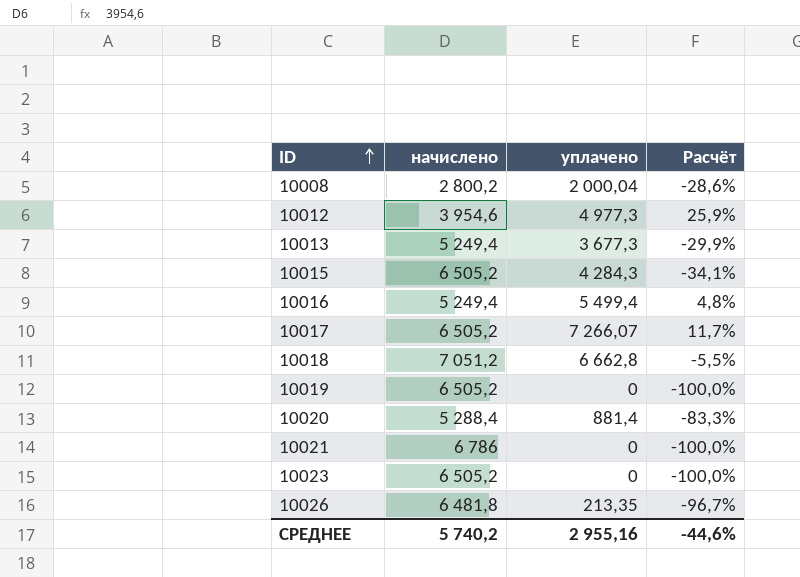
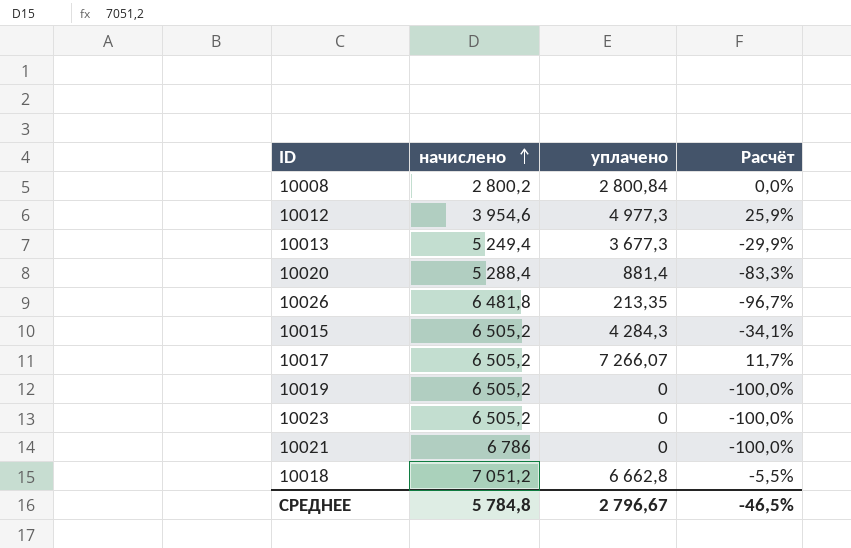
row order: ID ascending -> начислено ascending
row 10016: 5 249,4 | 5 499,4 | 4,8% -> none
10008 | уплачено: 2 000,04 -> 2 800,84
10008 | Расчёт: -28,6% -> 0,0%
СРЕДНЕЕ | начислено: 5 740,2 -> 5 784,8
СРЕДНЕЕ | уплачено: 2 955,16 -> 2 796,67
СРЕДНЕЕ | Расчёт: -44,6% -> -46,5%

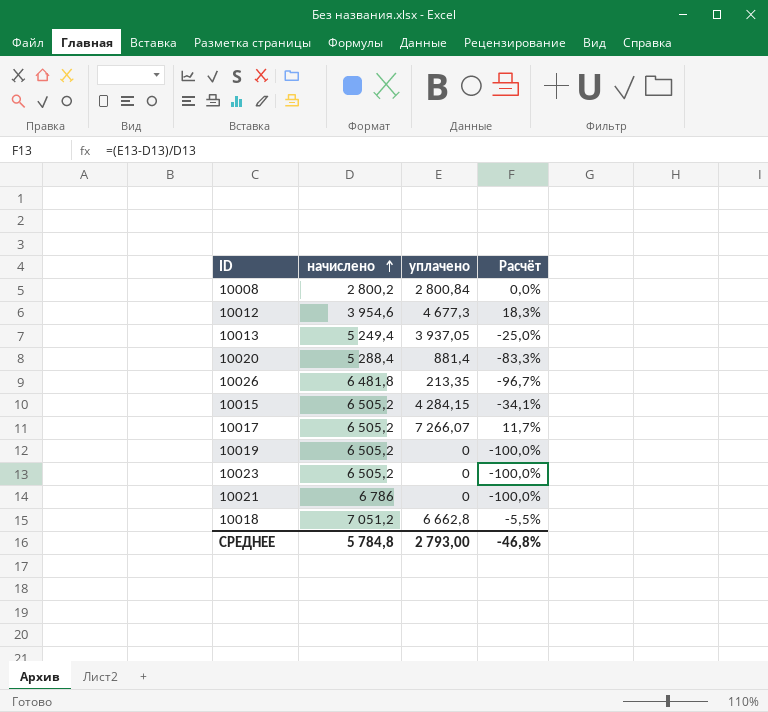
10012 | уплачено: 4 977,3 -> 4 677,3
10012 | Расчёт: 25,9% -> 18,3%
10013 | уплачено: 3 677,3 -> 3 937,05
10013 | Расчёт: -29,9% -> -25,0%
10015 | уплачено: 4 284,3 -> 4 284,15
СРЕДНЕЕ | уплачено: 2 796,67 -> 2 793,00
СРЕДНЕЕ | Расчёт: -46,5% -> -46,8%

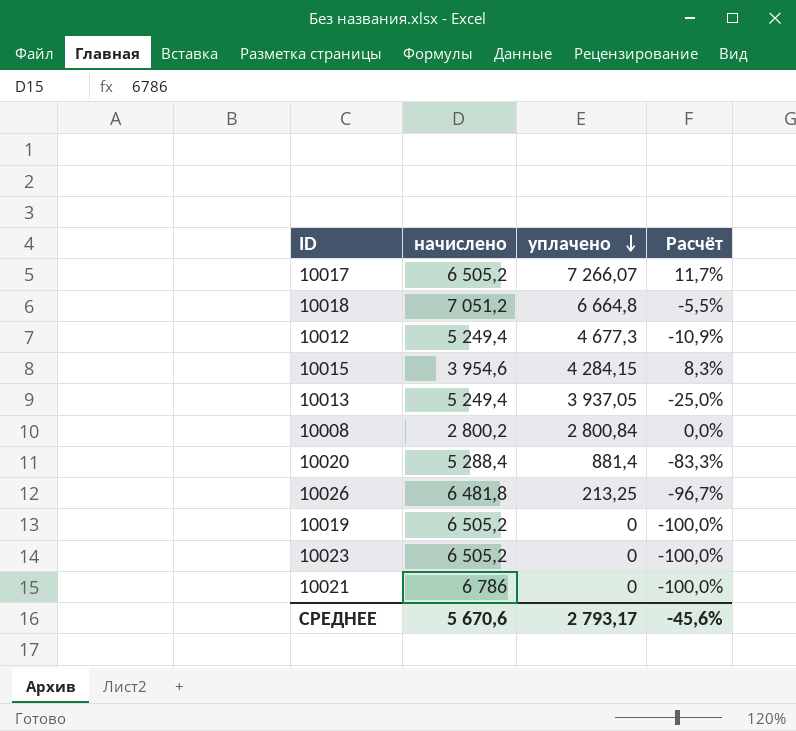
row order: начислено ascending -> уплачено descending
10018 | уплачено: 6 662,8 -> 6 664,8
10012 | начислено: 3 954,6 -> 5 249,4
10012 | Расчёт: 18,3% -> -10,9%
10015 | начислено: 6 505,2 -> 3 954,6
10015 | Расчёт: -34,1% -> 8,3%
10026 | уплачено: 213,35 -> 213,25
СРЕДНЕЕ | начислено: 5 784,8 -> 5 670,6
СРЕДНЕЕ | уплачено: 2 793,00 -> 2 793,17
СРЕДНЕЕ | Расчёт: -46,8% -> -45,6%

